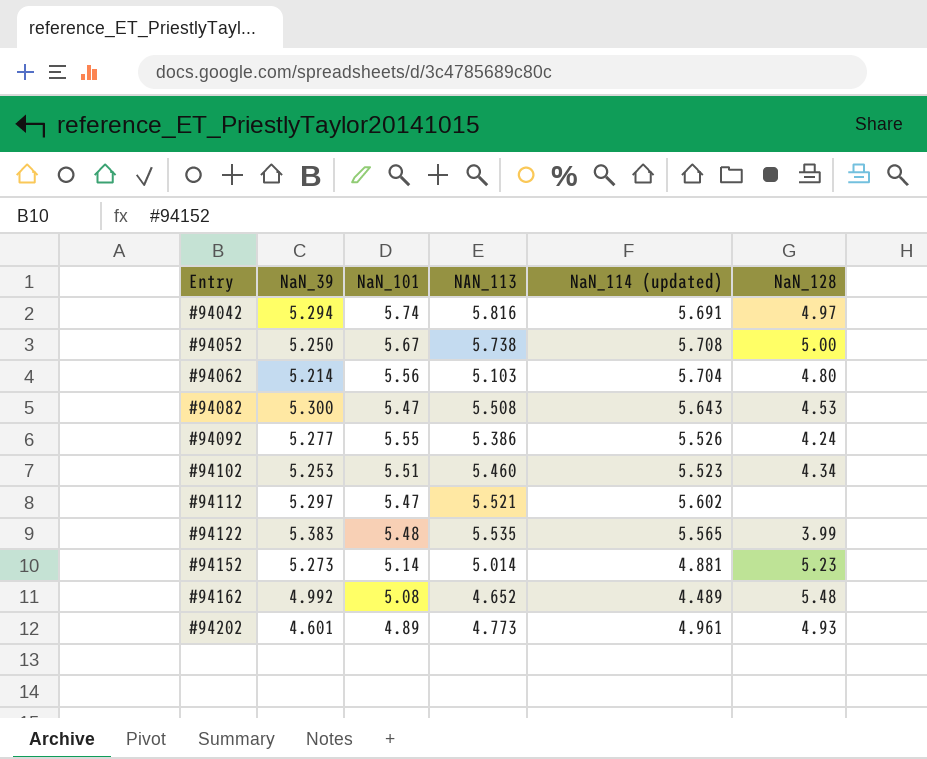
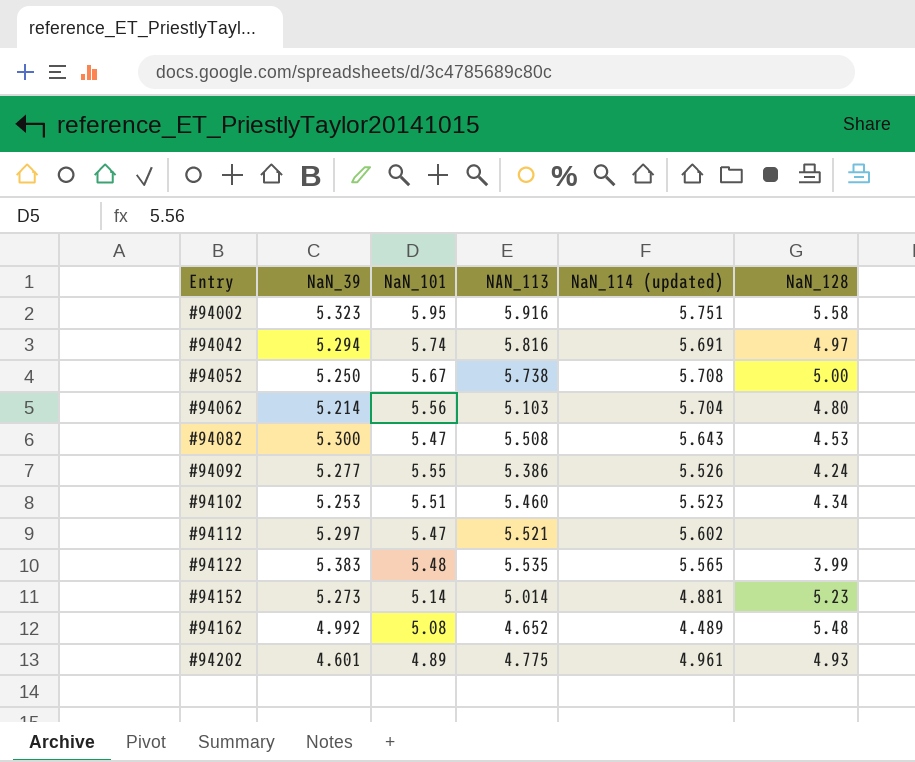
row #94002: none -> 5.323 | 5.95 | 5.916 | 5.751 | 5.58
#94202 | NAN_113: 4.773 -> 4.775

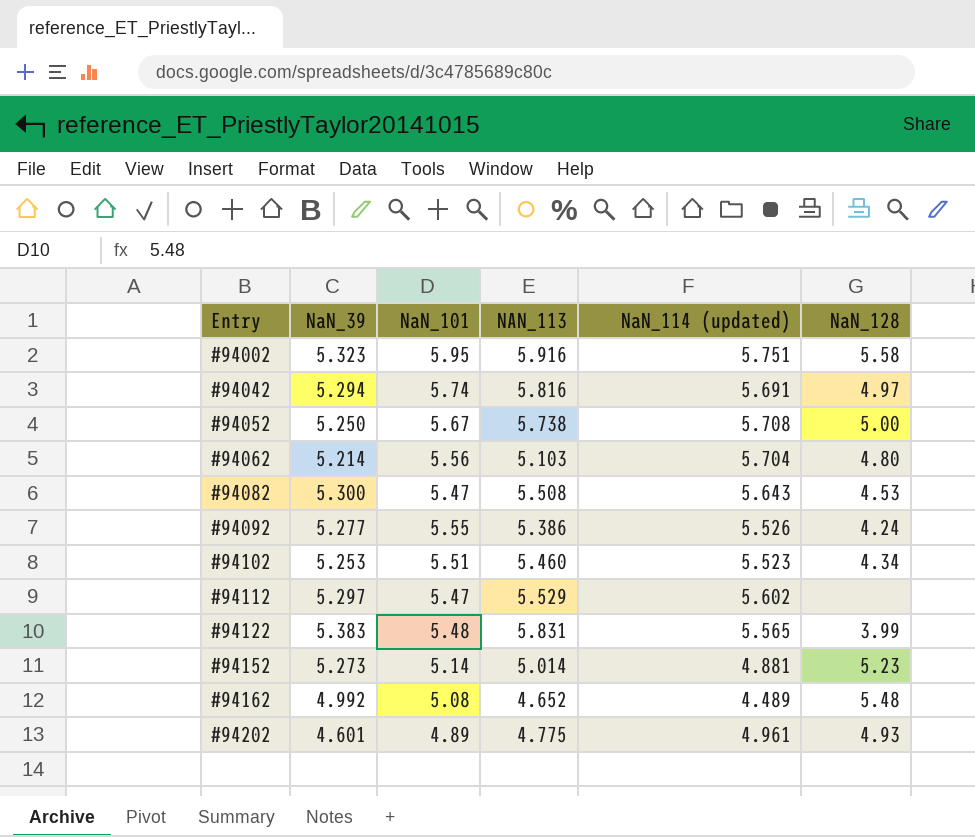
#94112 | NAN_113: 5.521 -> 5.529
#94122 | NAN_113: 5.535 -> 5.831

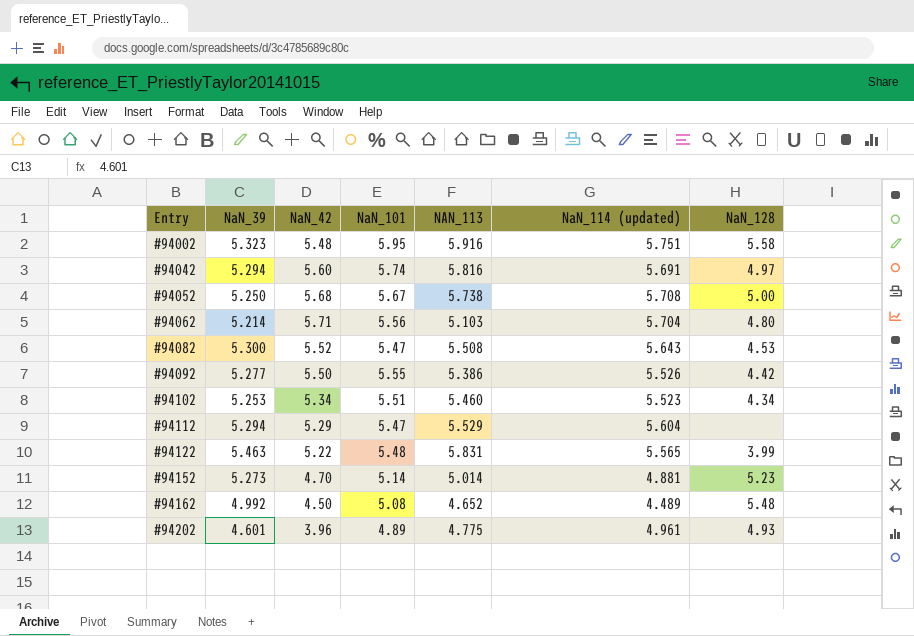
column NaN_42 | position: none -> 3
#94092 | NaN_128: 4.24 -> 4.42
#94112 | NaN_39: 5.297 -> 5.294
#94112 | NaN_114 (updated): 5.602 -> 5.604
#94122 | NaN_39: 5.383 -> 5.463

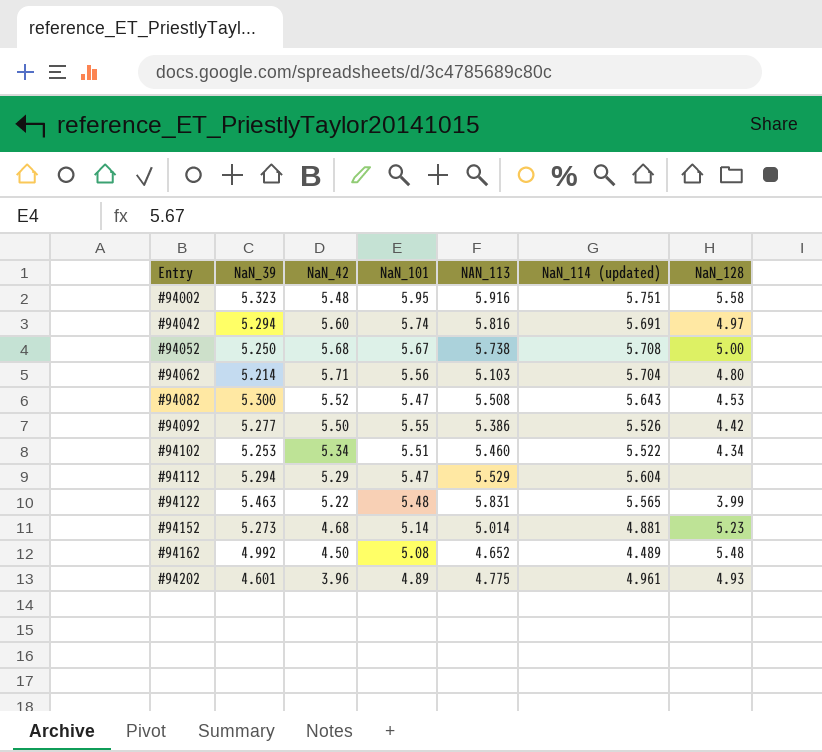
#94102 | NaN_114 (updated): 5.523 -> 5.522
#94152 | NaN_42: 4.70 -> 4.68

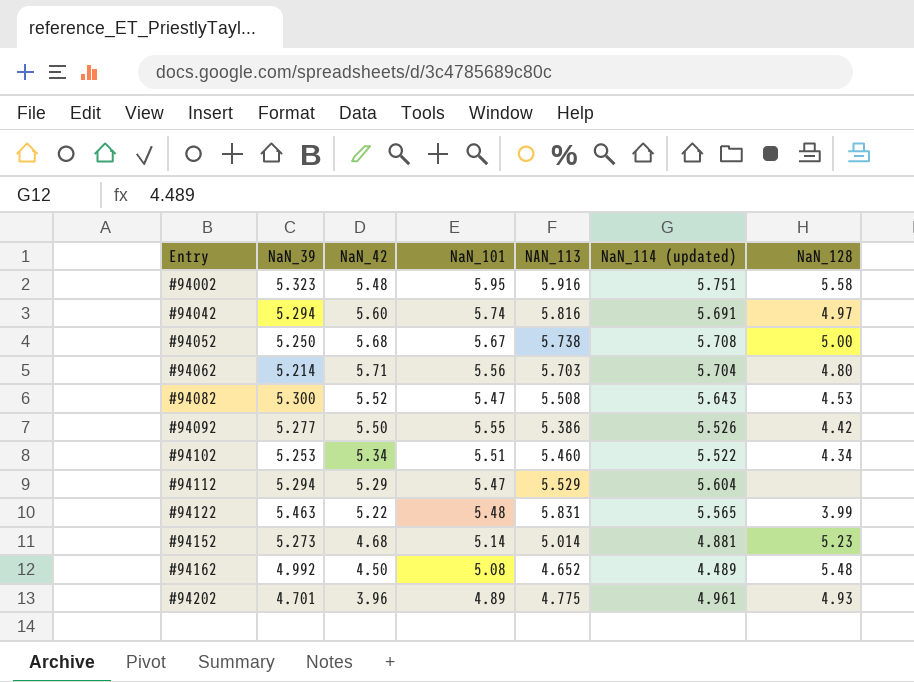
#94062 | NAN_113: 5.103 -> 5.703
#94202 | NaN_39: 4.601 -> 4.701

